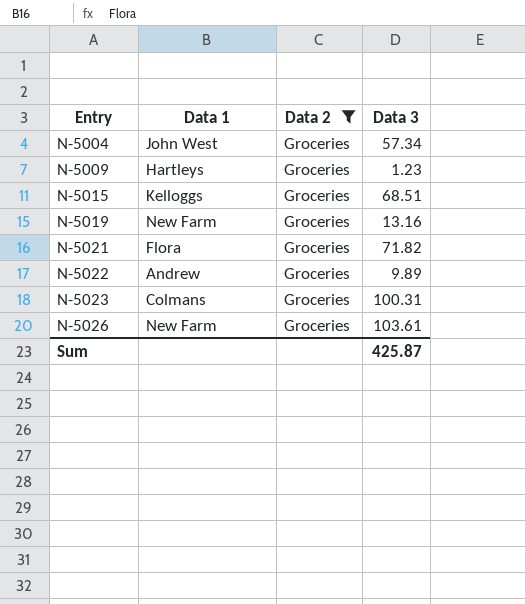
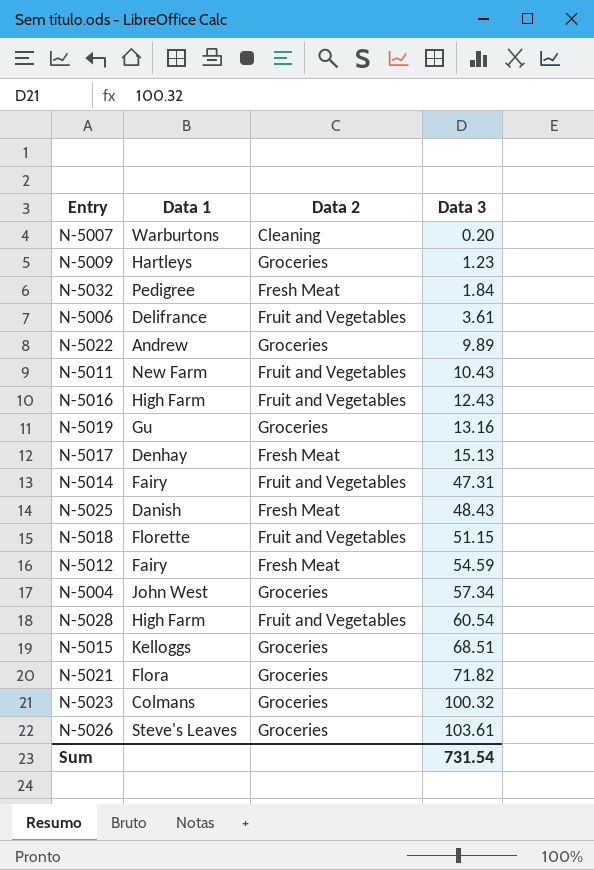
filter: Data 2 = Groceries -> none
row order: Entry ascending -> Data 3 ascending
N-5019 | Data 1: New Farm -> Gu
N-5023 | Data 3: 100.31 -> 100.32
N-5026 | Data 1: New Farm -> Steve's Leaves
Sum | Data 3: 425.87 -> 731.54

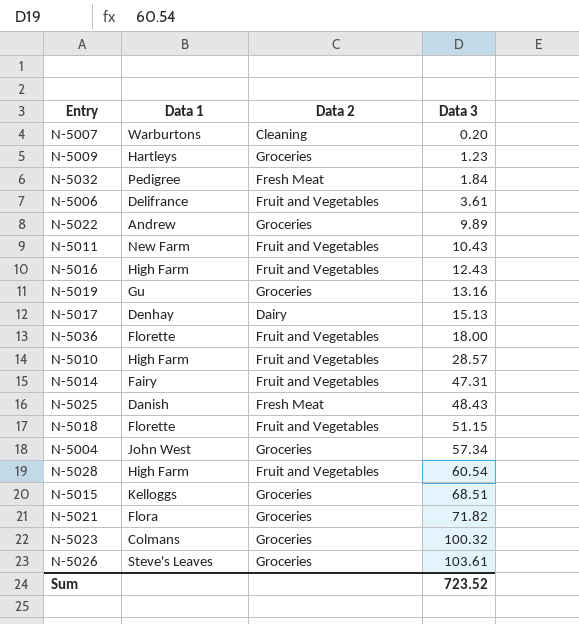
row N-5012: Fairy | Fresh Meat | 54.59 -> none
N-5017 | Data 2: Fresh Meat -> Dairy
row N-5036: none -> Florette | Fruit and Vegetables | 18.00
row N-5010: none -> High Farm | Fruit and Vegetables | 28.57
Sum | Data 3: 731.54 -> 723.52

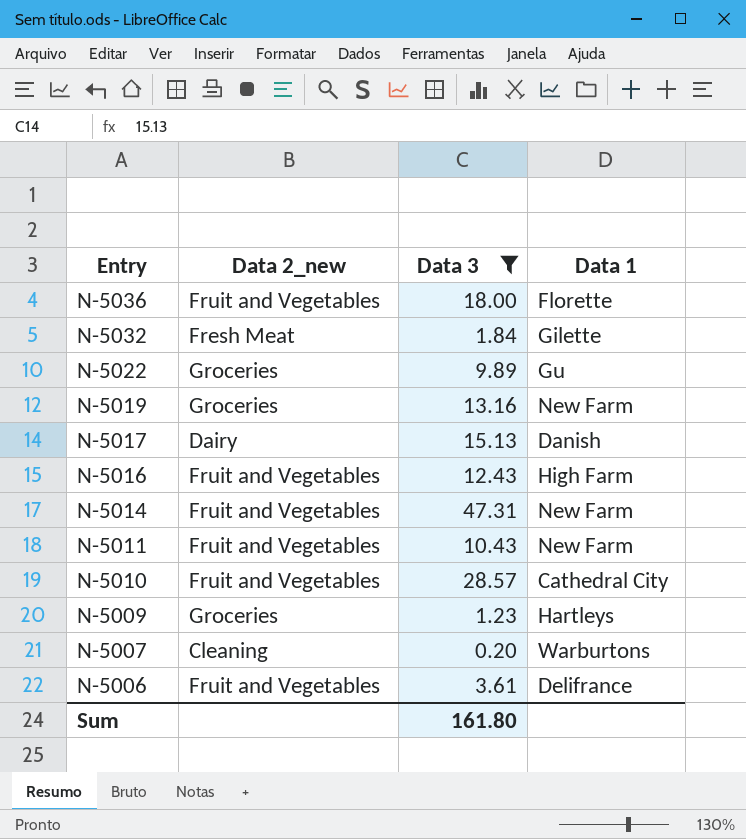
filter: none -> Data 3 <= 47.31
row order: Data 3 ascending -> Entry descending
column name: Data 2 -> Data 2_new
column Data 1 | position: 2 -> 4
N-5032 | Data 1: Pedigree -> Gilette
N-5022 | Data 1: Andrew -> Gu
N-5019 | Data 1: Gu -> New Farm
N-5017 | Data 1: Denhay -> Danish
N-5014 | Data 1: Fairy -> New Farm
N-5010 | Data 1: High Farm -> Cathedral City
Sum | Data 3: 723.52 -> 161.80

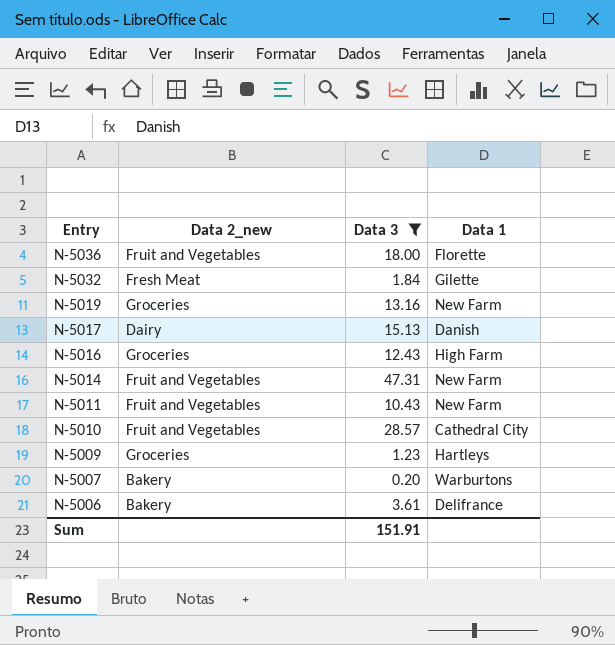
row N-5022: Groceries | 9.89 | Gu -> none
N-5016 | Data 2_new: Fruit and Vegetables -> Groceries
N-5007 | Data 2_new: Cleaning -> Bakery
N-5006 | Data 2_new: Fruit and Vegetables -> Bakery
Sum | Data 3: 161.80 -> 151.91

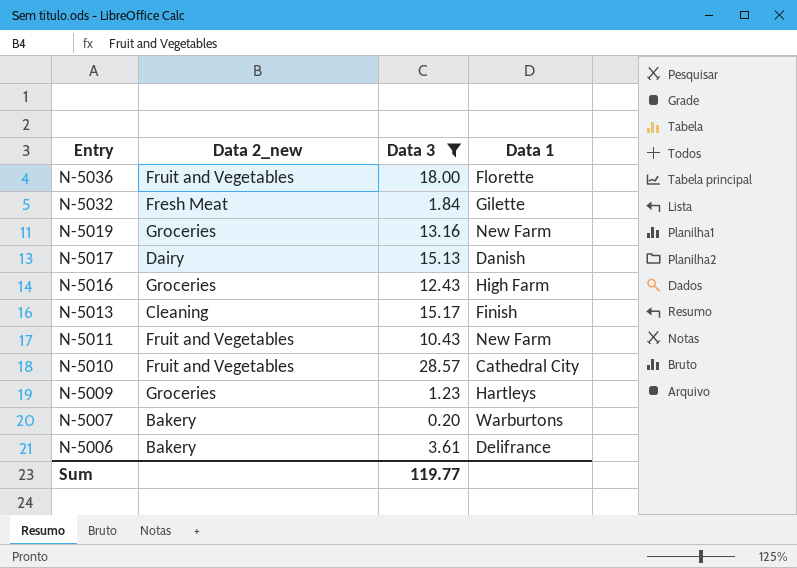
row N-5014: Fruit and Vegetables | 47.31 | New Farm -> none
row N-5013: none -> Cleaning | 15.17 | Finish
Sum | Data 3: 151.91 -> 119.77

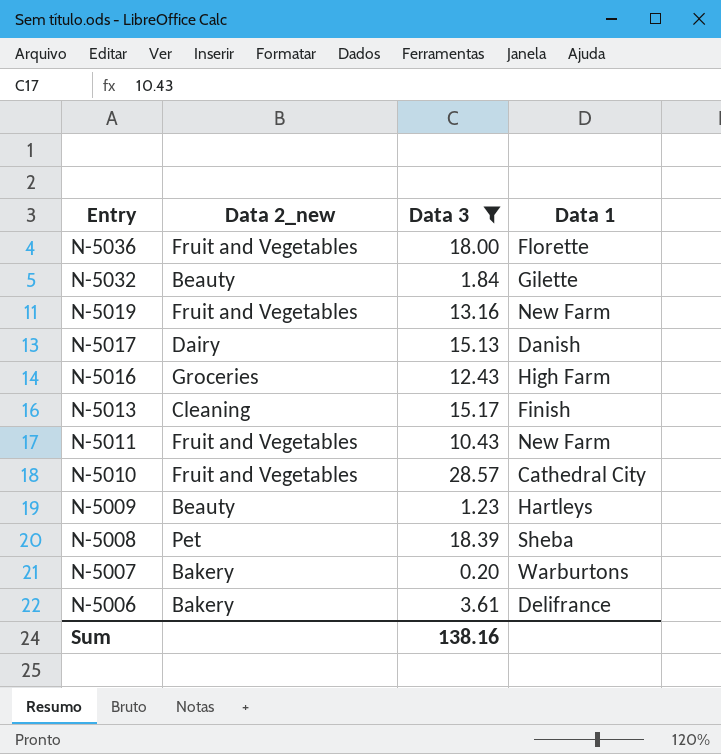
N-5032 | Data 2_new: Fresh Meat -> Beauty
N-5019 | Data 2_new: Groceries -> Fruit and Vegetables
N-5009 | Data 2_new: Groceries -> Beauty
row N-5008: none -> Pet | 18.39 | Sheba
Sum | Data 3: 119.77 -> 138.16

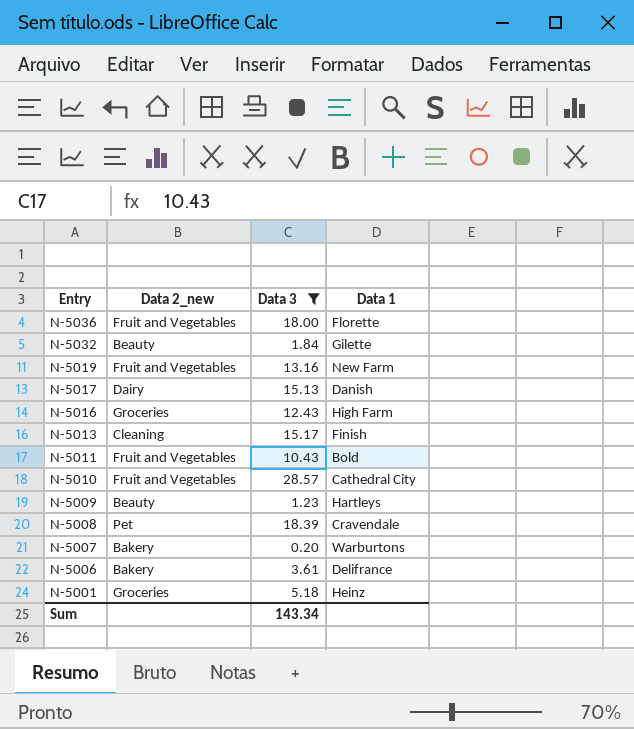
N-5011 | Data 1: New Farm -> Bold
N-5008 | Data 1: Sheba -> Cravendale
row N-5001: none -> Groceries | 5.18 | Heinz
Sum | Data 3: 138.16 -> 143.34

